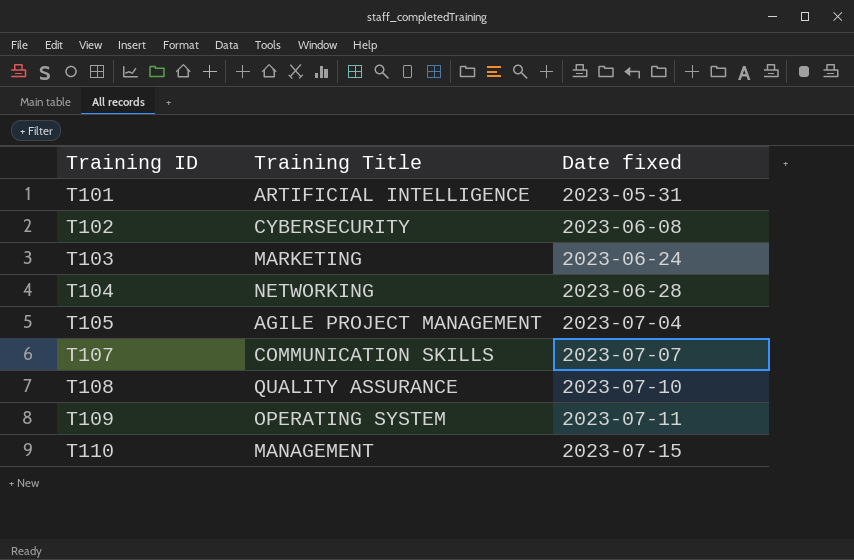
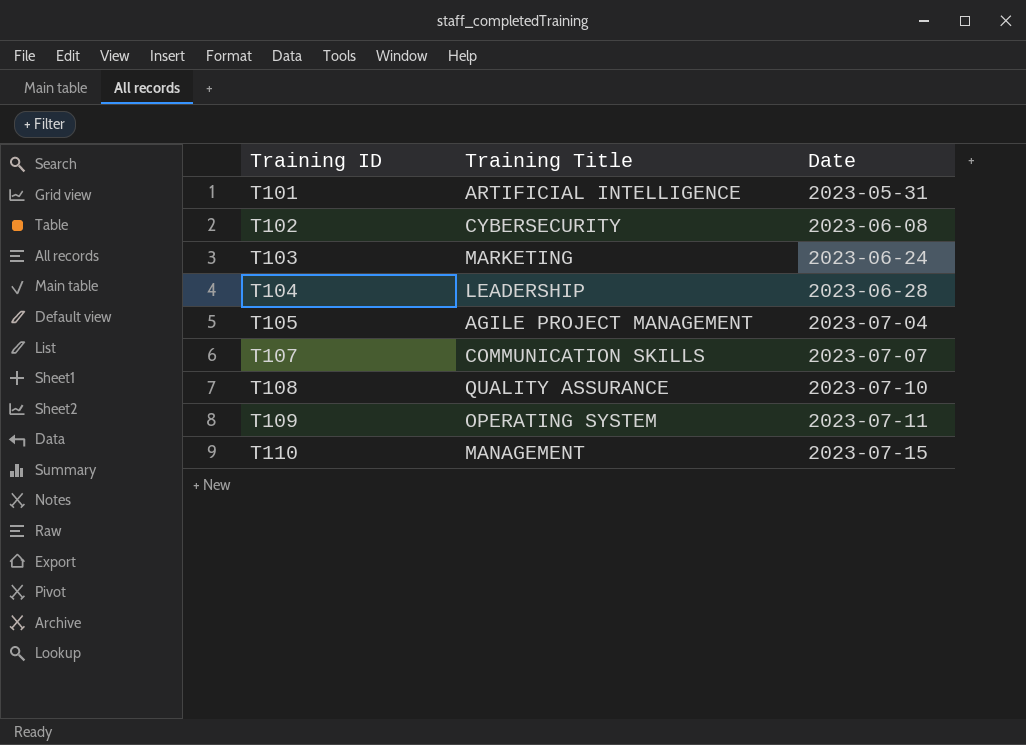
column name: Date fixed -> Date
T104 | Training Title: NETWORKING -> LEADERSHIP

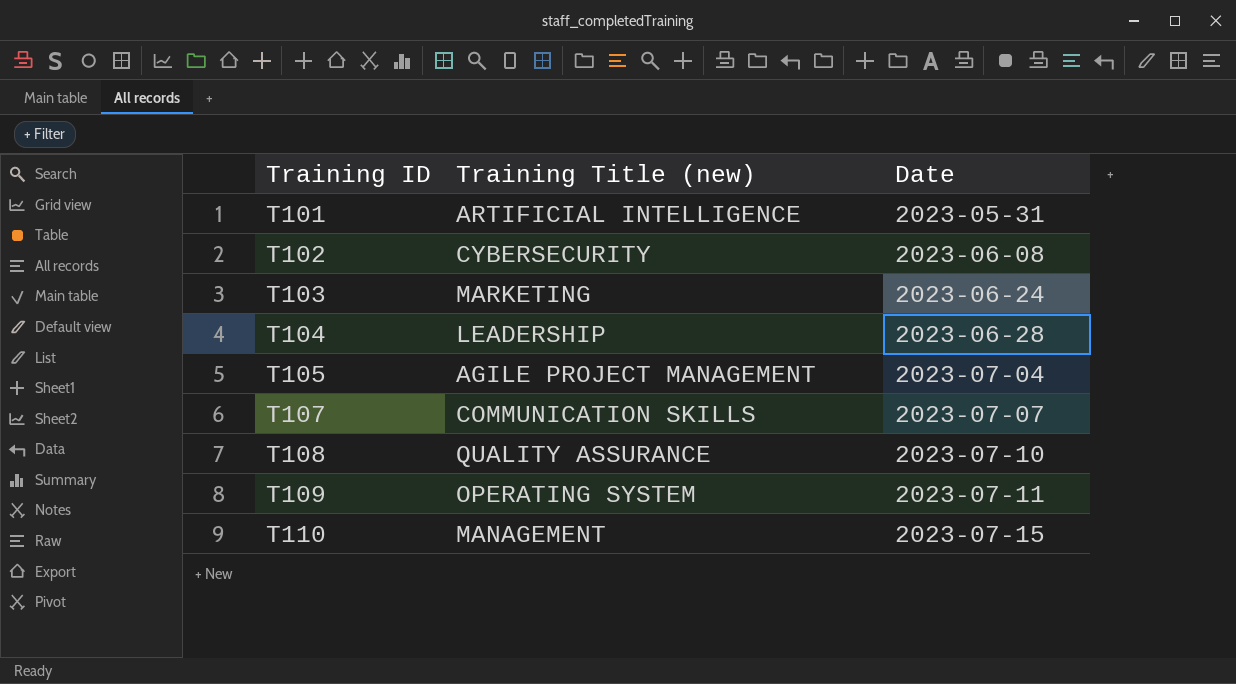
column name: Training Title -> Training Title (new)

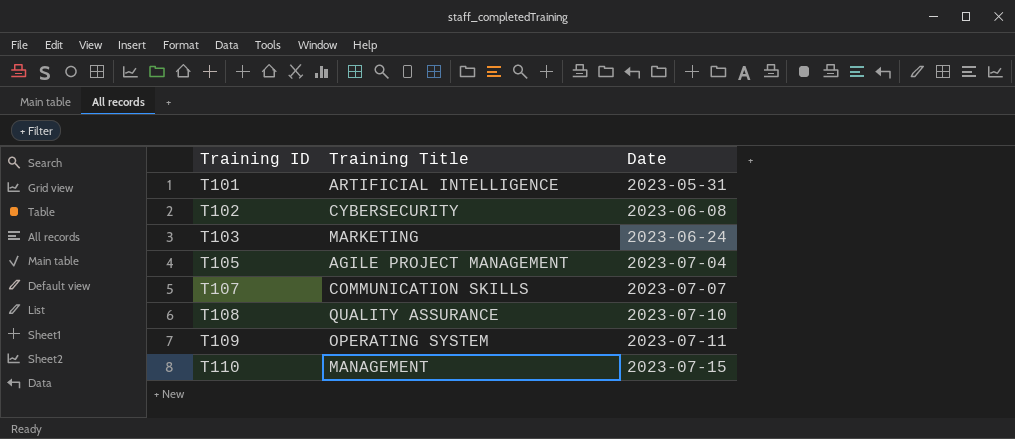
column name: Training Title (new) -> Training Title
row T104: LEADERSHIP | 2023-06-28 -> none

